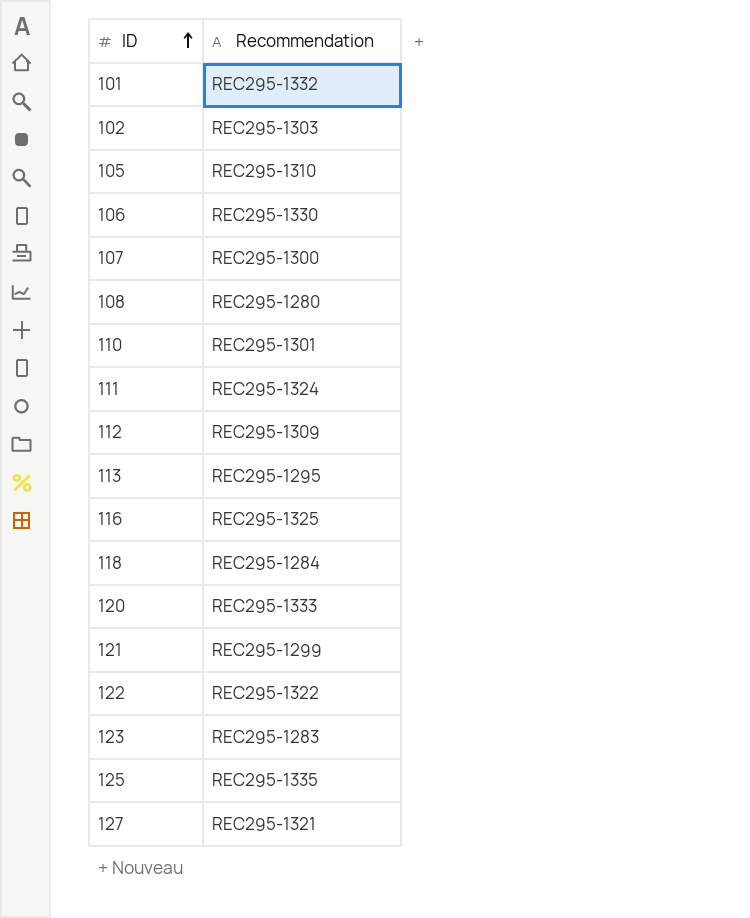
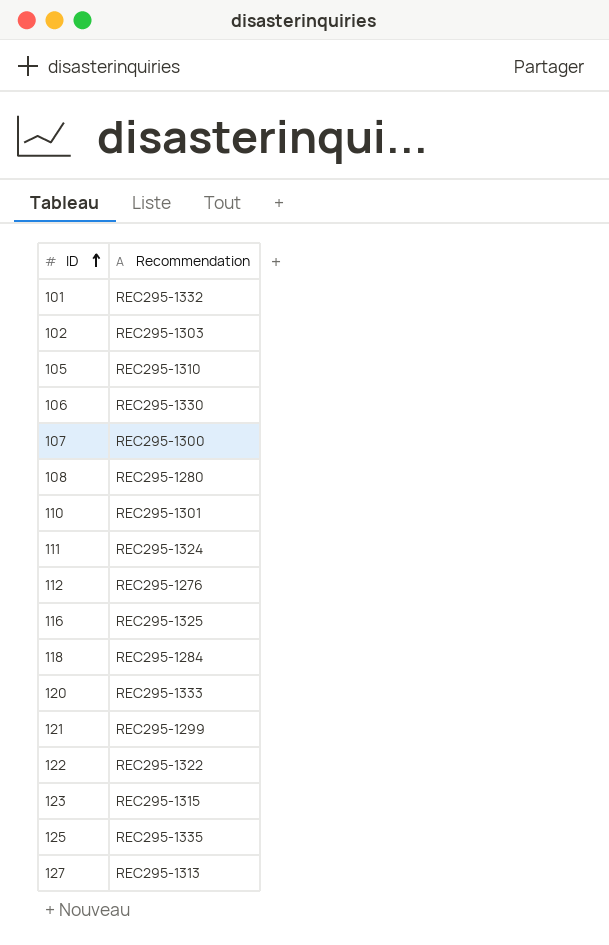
row 113: REC295-1295 -> none
112 | Recommendation: REC295-1309 -> REC295-1276
123 | Recommendation: REC295-1283 -> REC295-1315
127 | Recommendation: REC295-1321 -> REC295-1313

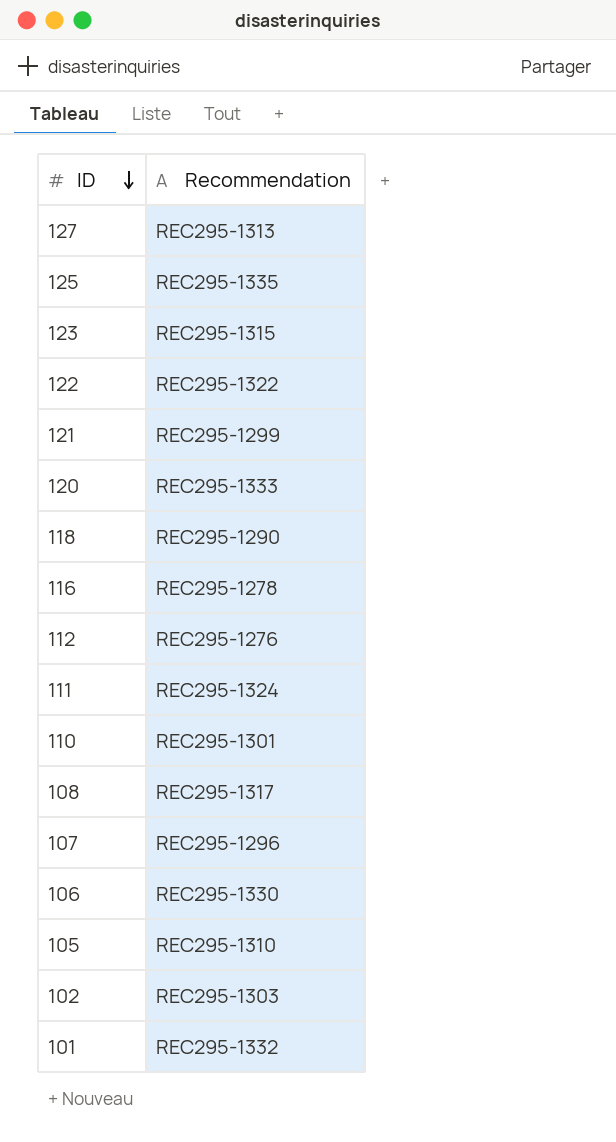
row order: ID ascending -> ID descending
118 | Recommendation: REC295-1284 -> REC295-1290
116 | Recommendation: REC295-1325 -> REC295-1278
108 | Recommendation: REC295-1280 -> REC295-1317
107 | Recommendation: REC295-1300 -> REC295-1296

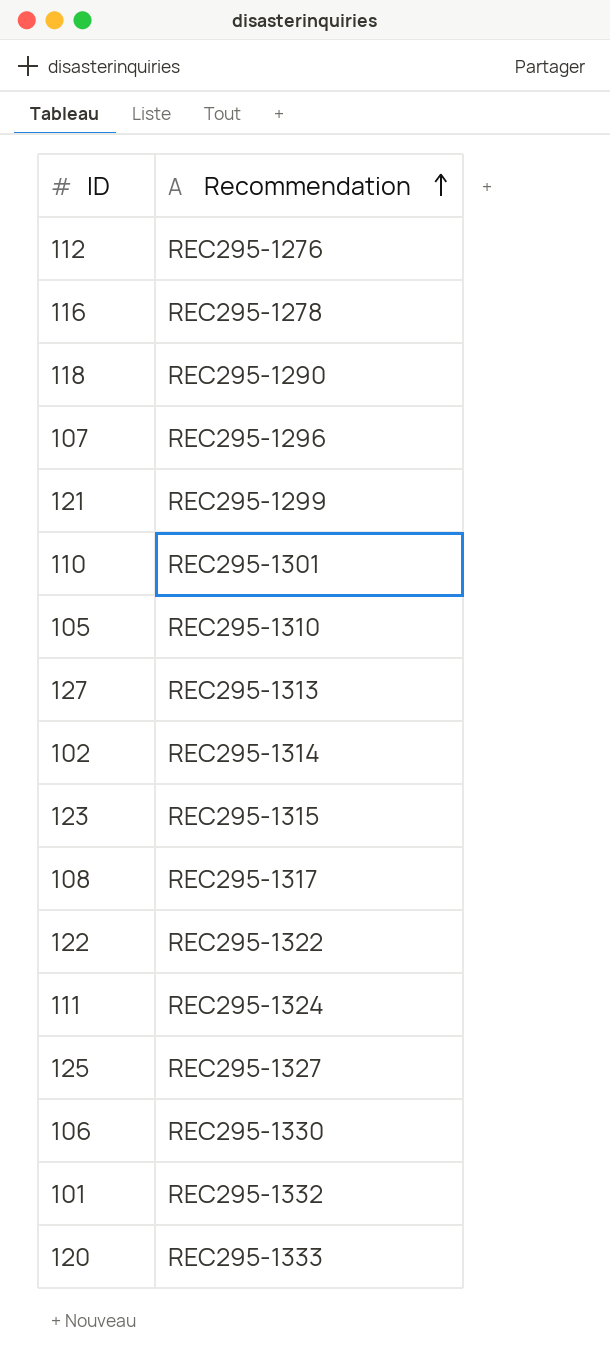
row order: ID descending -> Recommendation ascending
102 | Recommendation: REC295-1303 -> REC295-1314
125 | Recommendation: REC295-1335 -> REC295-1327

